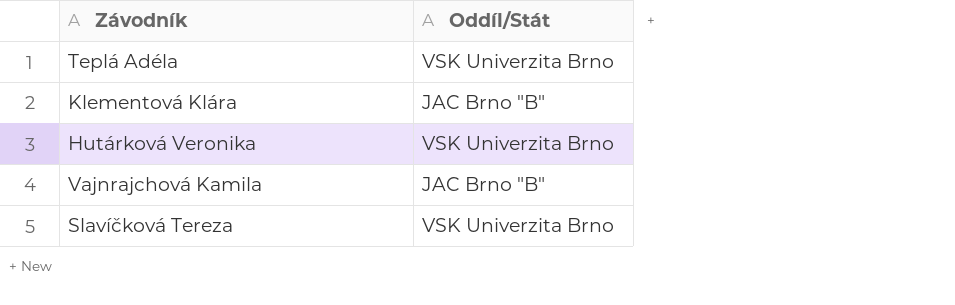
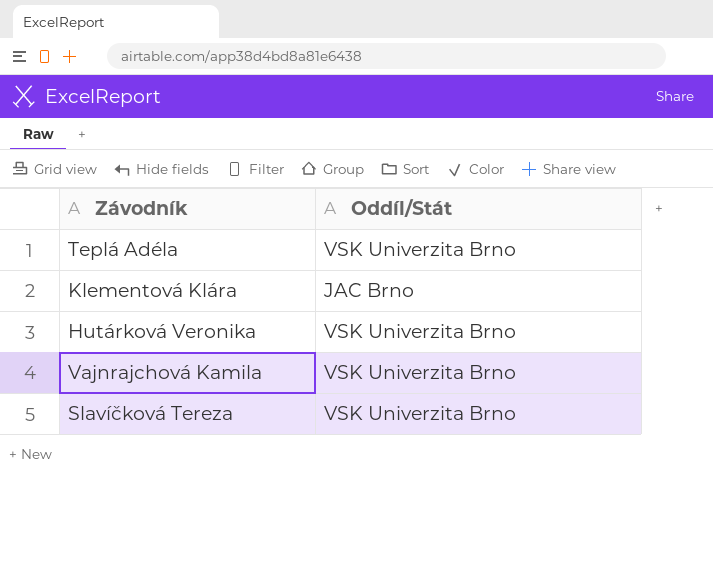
Klementová Klára | Oddíl/Stát: JAC Brno "B" -> JAC Brno
Vajnrajchová Kamila | Oddíl/Stát: JAC Brno "B" -> VSK Univerzita Brno

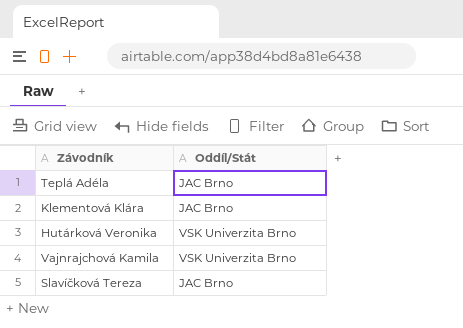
Teplá Adéla | Oddíl/Stát: VSK Univerzita Brno -> JAC Brno
Slavíčková Tereza | Oddíl/Stát: VSK Univerzita Brno -> JAC Brno

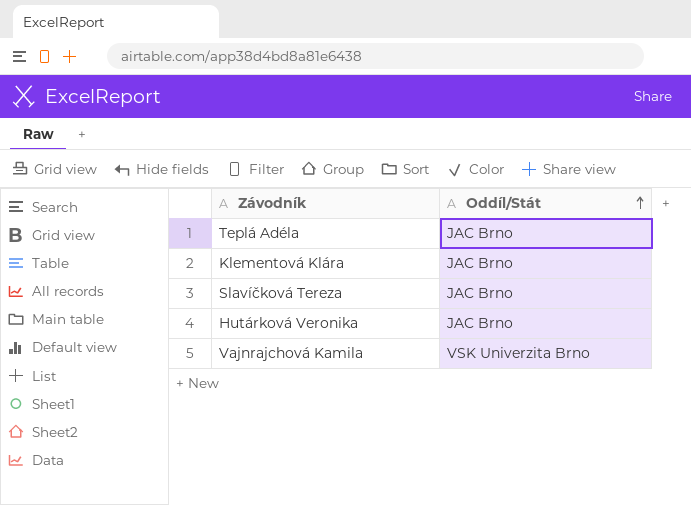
row order: none -> Oddíl/Stát ascending
Hutárková Veronika | Oddíl/Stát: VSK Univerzita Brno -> JAC Brno

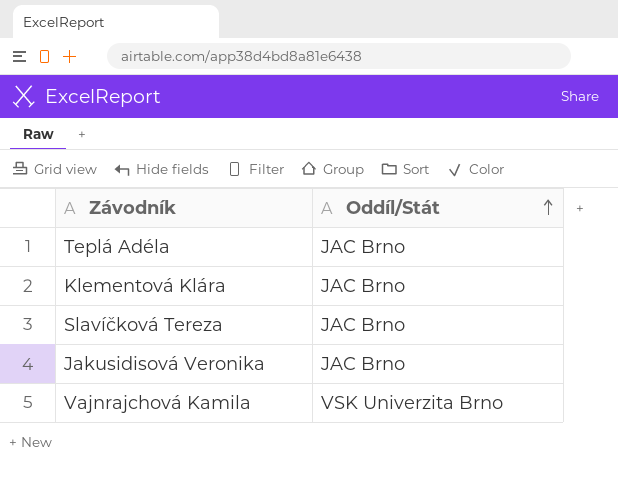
row Hutárková Veronika: JAC Brno -> none
row Jakusidisová Veronika: none -> JAC Brno

